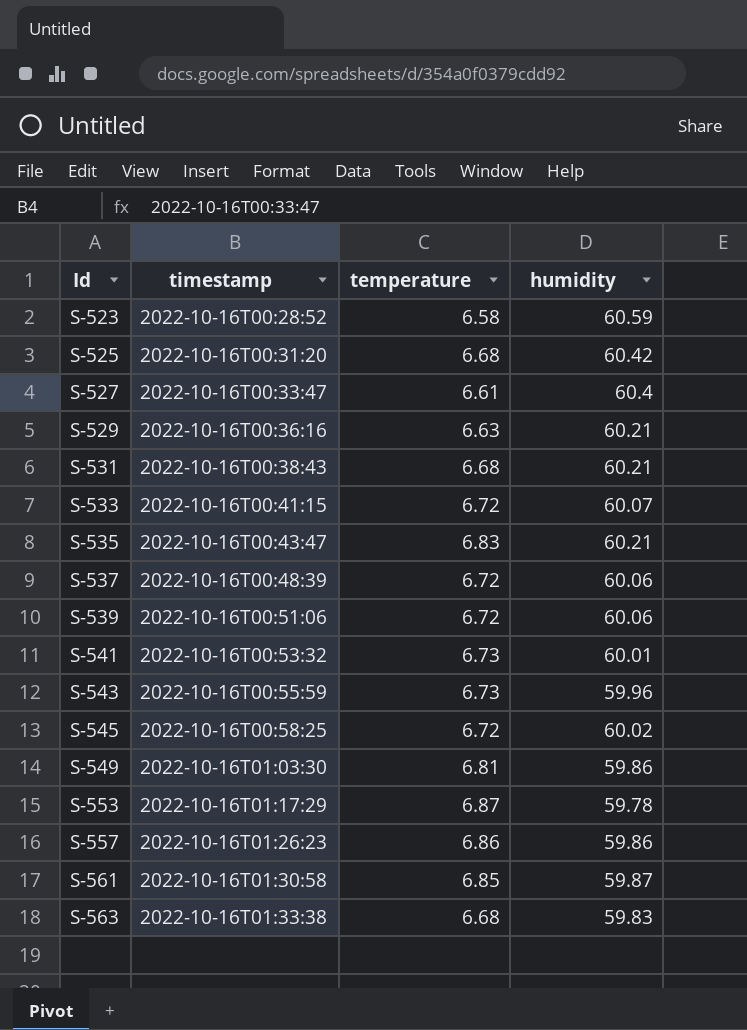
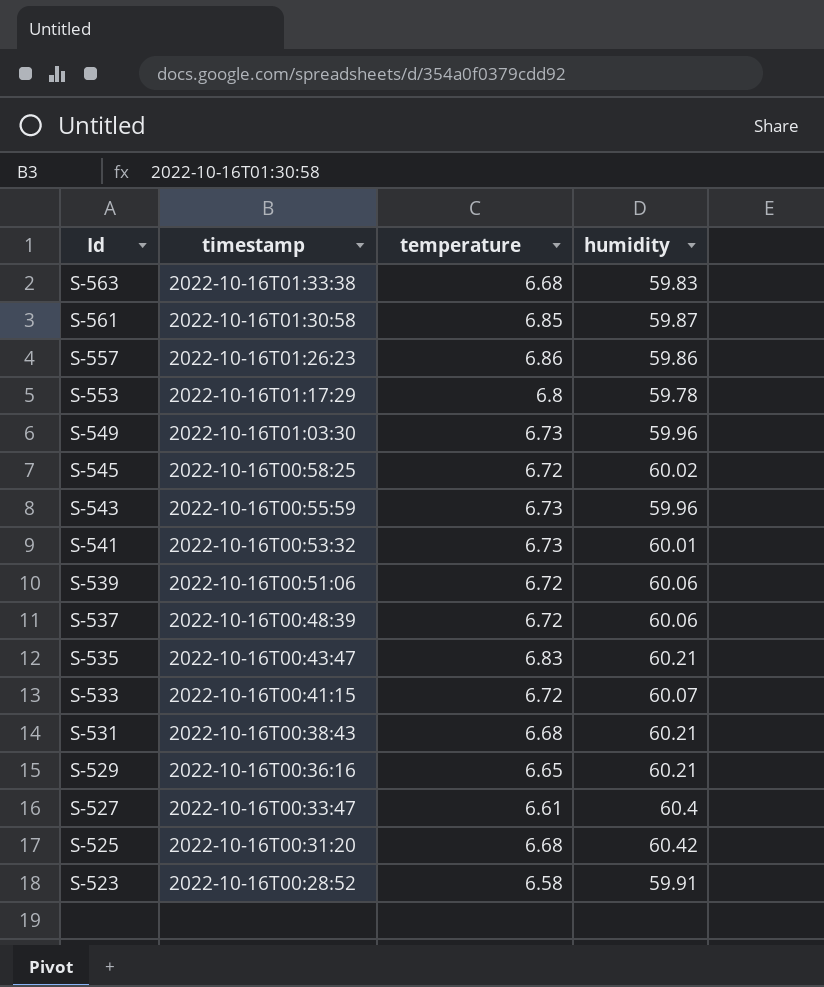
row order: Id ascending -> Id descending
S-553 | temperature: 6.87 -> 6.8
S-549 | temperature: 6.81 -> 6.73
S-549 | humidity: 59.86 -> 59.96
S-529 | temperature: 6.63 -> 6.65
S-523 | humidity: 60.59 -> 59.91

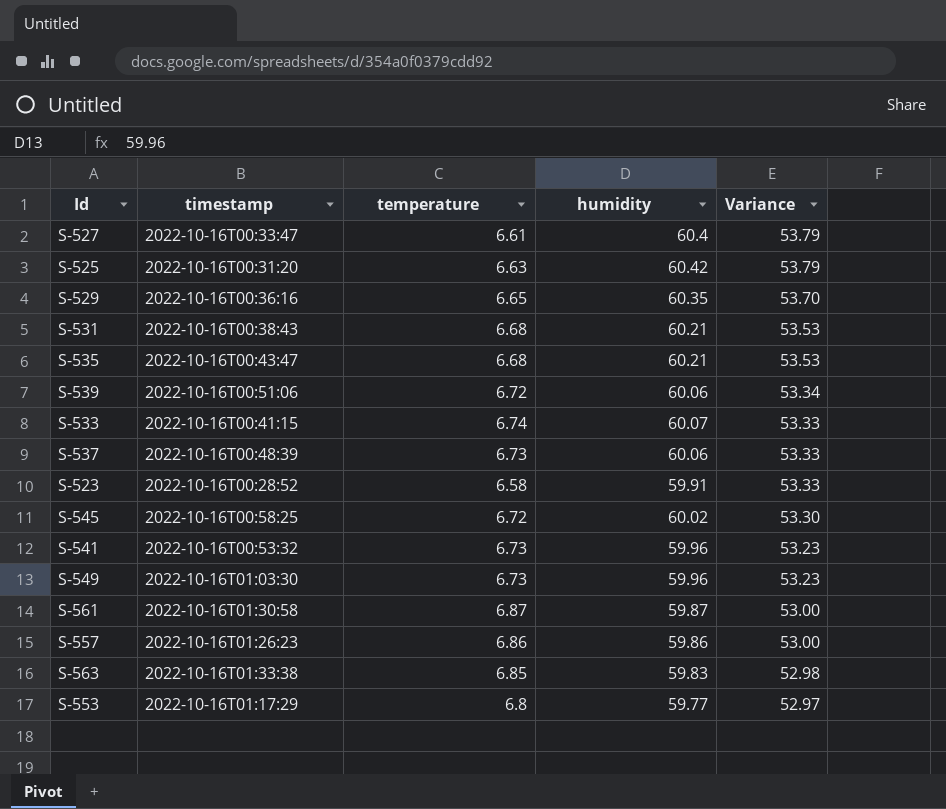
row order: Id descending -> Variance descending
column Variance | formula: none -> [humidity] - [temperature]
row S-543: 2022-10-16T00:55:59 | 6.73 | 59.96 -> none
S-525 | temperature: 6.68 -> 6.63
S-529 | humidity: 60.21 -> 60.35
S-535 | temperature: 6.83 -> 6.68
S-533 | temperature: 6.72 -> 6.74
S-537 | temperature: 6.72 -> 6.73
S-541 | humidity: 60.01 -> 59.96
S-561 | temperature: 6.85 -> 6.87
S-563 | temperature: 6.68 -> 6.85
S-553 | humidity: 59.78 -> 59.77

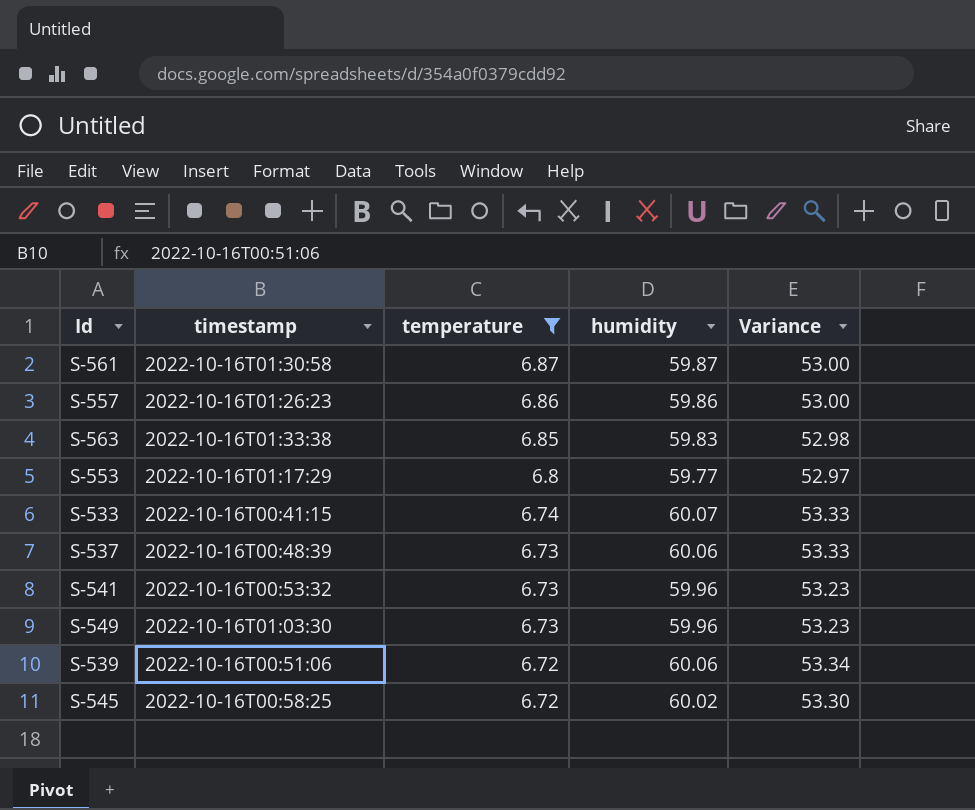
filter: none -> temperature >= 6.72
row order: Variance descending -> temperature descending

